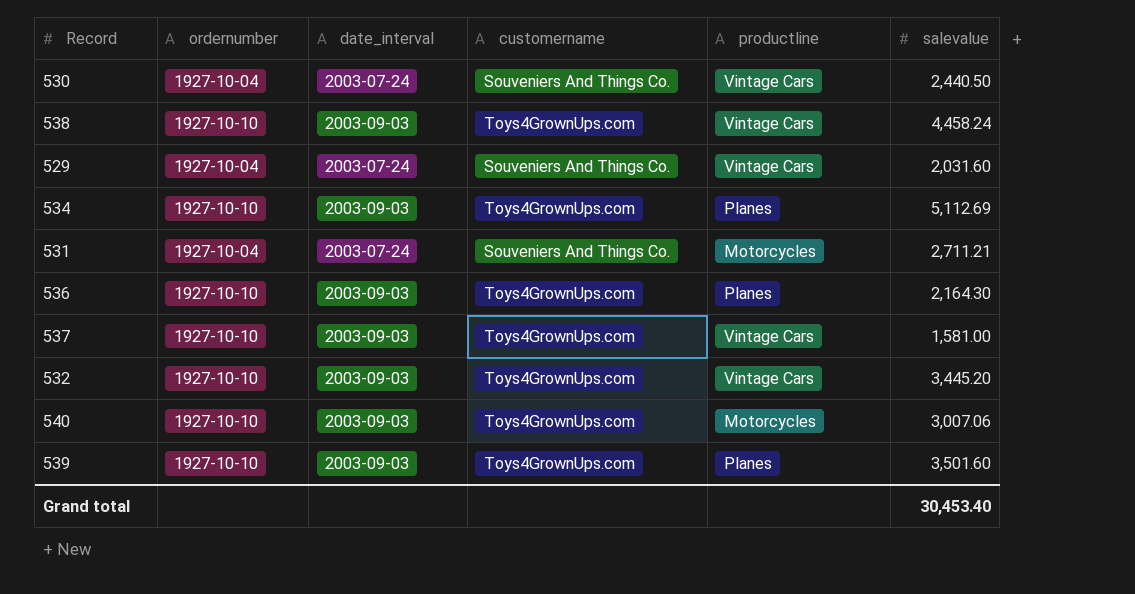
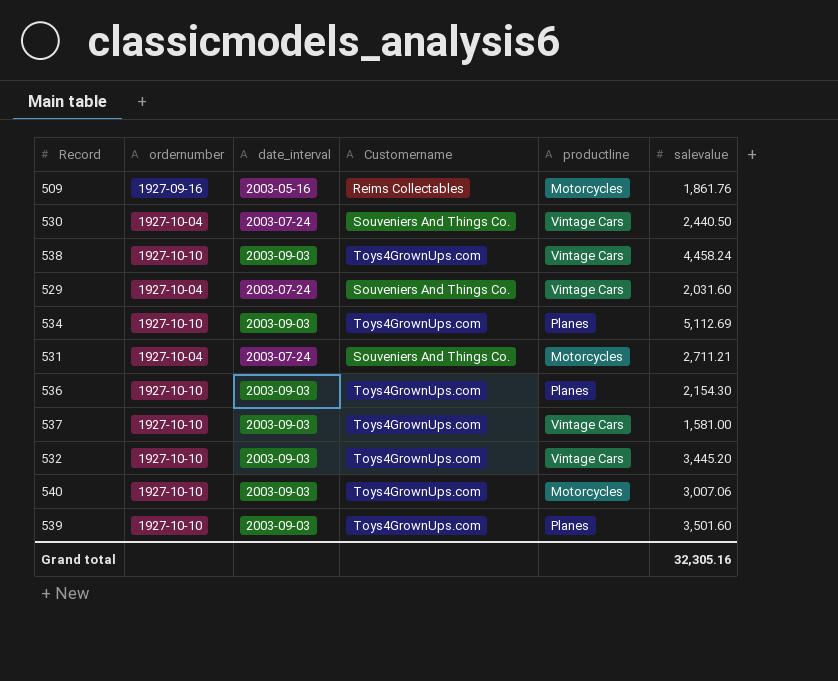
column name: customername -> Customername
row 509: none -> 1927-09-16 | 2003-05-16 | Reims Collectables | Motorcycles | 1,861.76
536 | salevalue: 2,164.30 -> 2,154.30
Grand total | salevalue: 30,453.40 -> 32,305.16

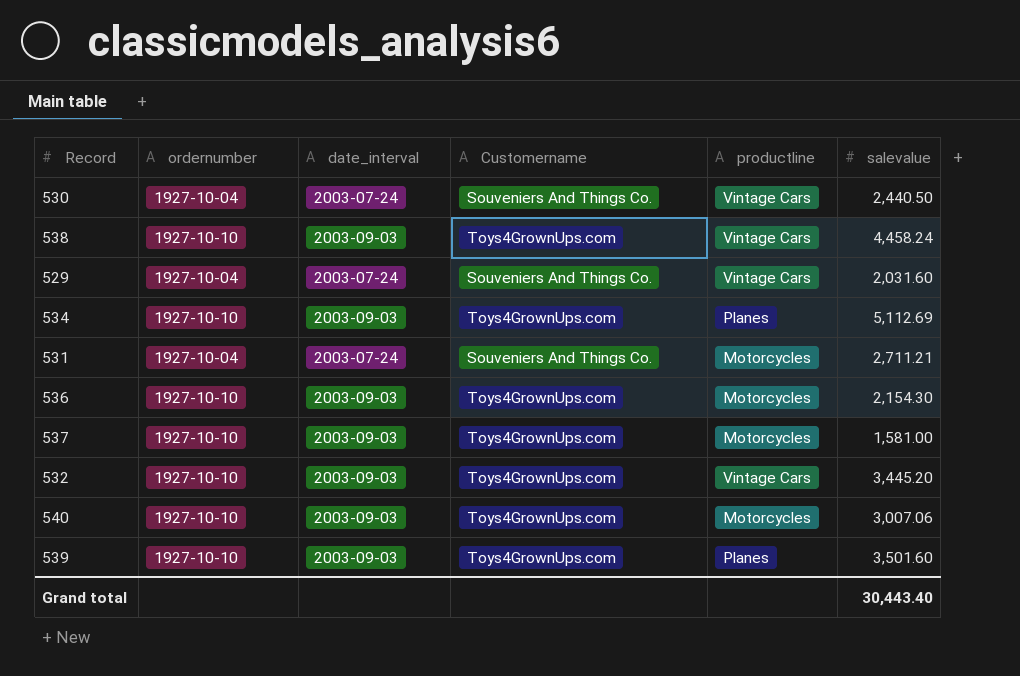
row 509: 1927-09-16 | 2003-05-16 | Reims Collectables | Motorcycles | 1,861.76 -> none
536 | productline: Planes -> Motorcycles
537 | productline: Vintage Cars -> Motorcycles
Grand total | salevalue: 32,305.16 -> 30,443.40

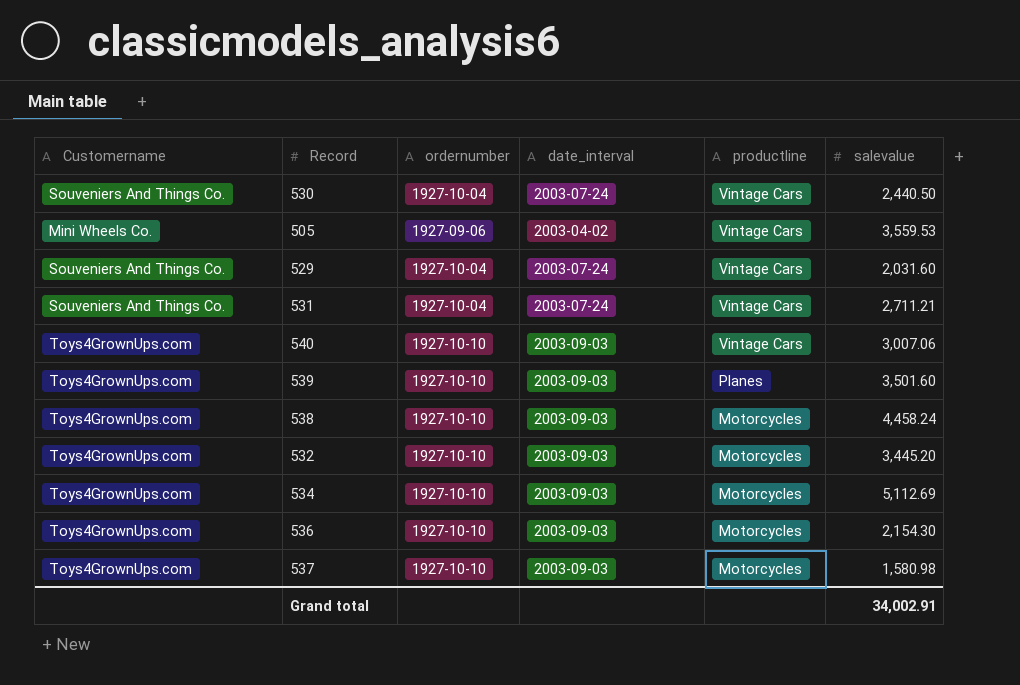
row order: none -> productline descending
column Customername | position: 4 -> 1
row 505: none -> Mini Wheels Co. | 1927-09-06 | 2003-04-02 | Vintage Cars | 3,559.53
531 | productline: Motorcycles -> Vintage Cars
540 | productline: Motorcycles -> Vintage Cars
538 | productline: Vintage Cars -> Motorcycles
532 | productline: Vintage Cars -> Motorcycles
534 | productline: Planes -> Motorcycles
537 | salevalue: 1,581.00 -> 1,580.98
Grand total | salevalue: 30,443.40 -> 34,002.91

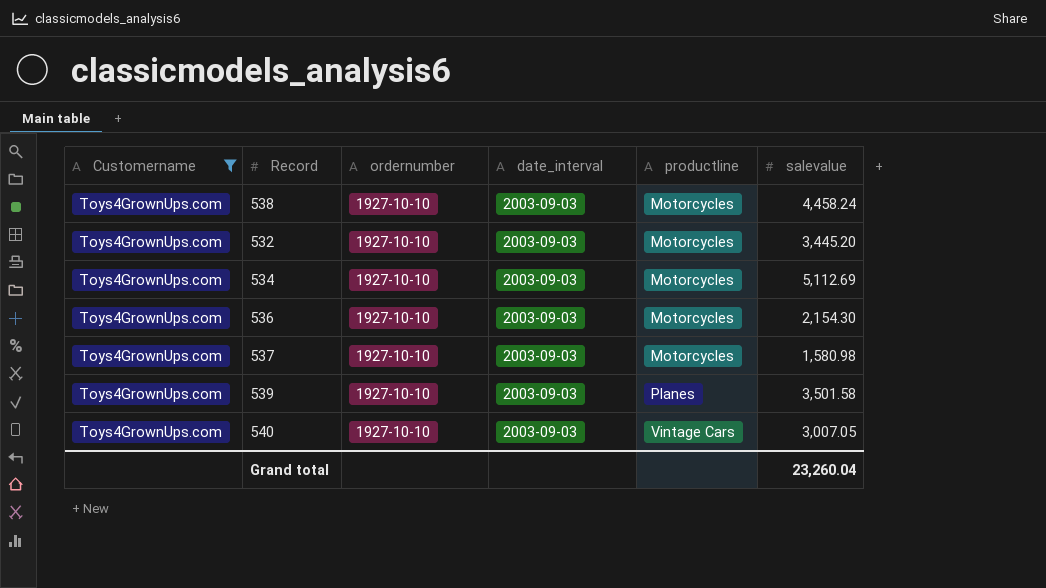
filter: none -> Customername = Toys4GrownUps.com
row order: productline descending -> productline ascending
539 | salevalue: 3,501.60 -> 3,501.58
540 | salevalue: 3,007.06 -> 3,007.05
Grand total | salevalue: 34,002.91 -> 23,260.04

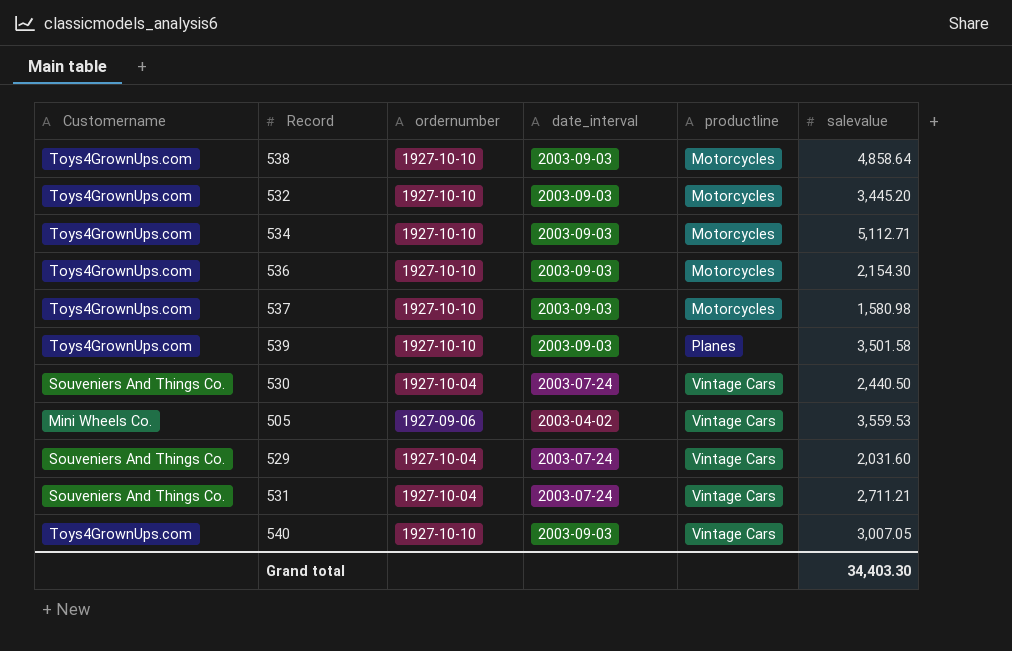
filter: Customername = Toys4GrownUps.com -> none
538 | salevalue: 4,458.24 -> 4,858.64
534 | salevalue: 5,112.69 -> 5,112.71
Grand total | salevalue: 23,260.04 -> 34,403.30

